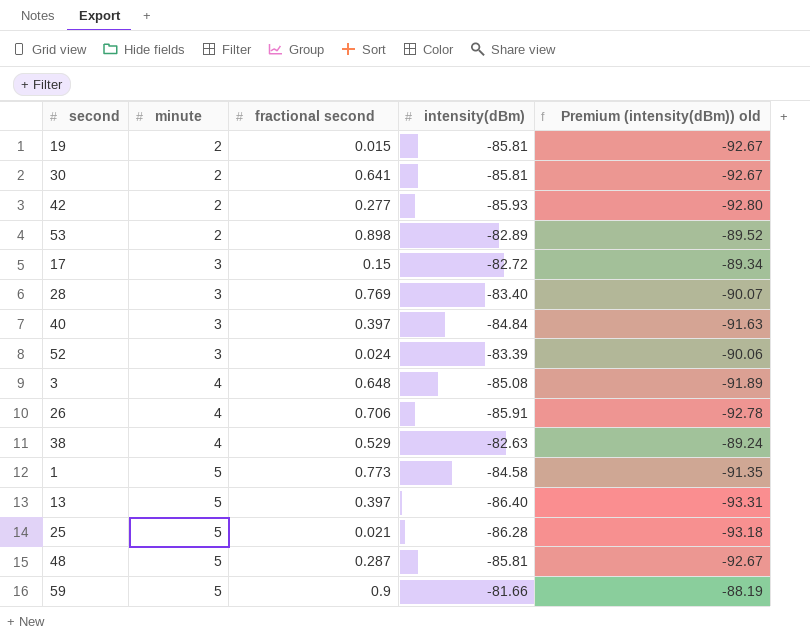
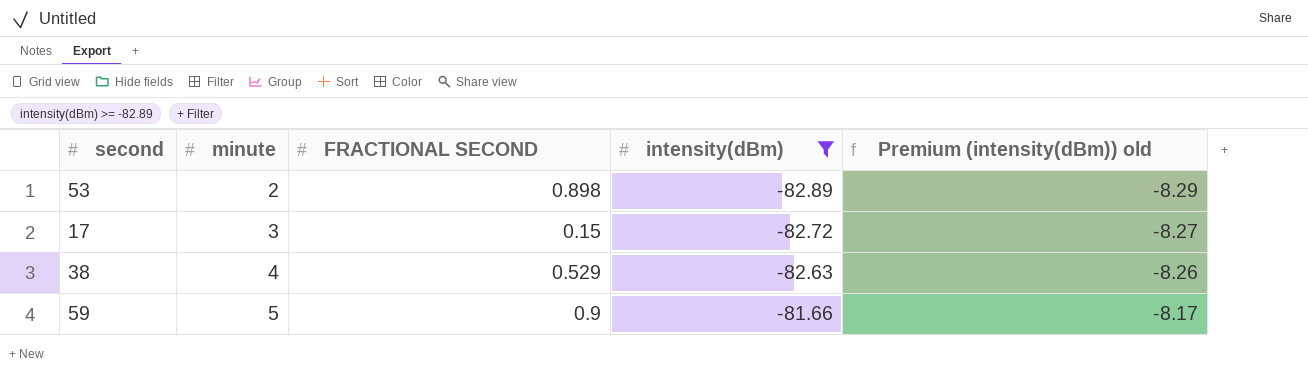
filter: none -> intensity(dBm) >= -82.89
column name: fractional second -> FRACTIONAL SECOND
column Premium (intensity(dBm)) old | formula: [intensity(dBm)] * 1.08 -> [intensity(dBm)] * 0.1

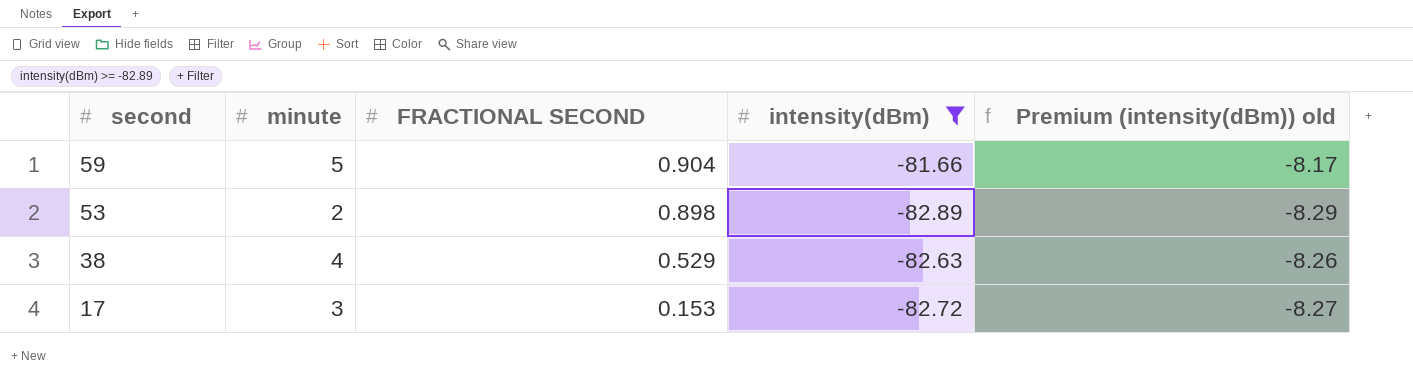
row order: minute ascending -> second descending
59 | FRACTIONAL SECOND: 0.9 -> 0.904
17 | FRACTIONAL SECOND: 0.15 -> 0.153

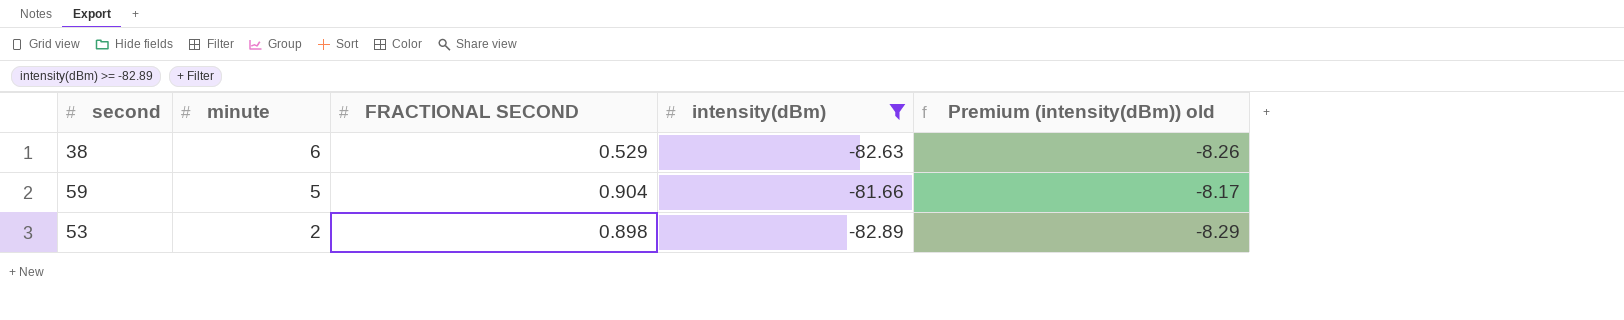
row order: second descending -> minute descending
row 17: 3 | 0.153 | -82.72 | -8.27 -> none
38 | minute: 4 -> 6

